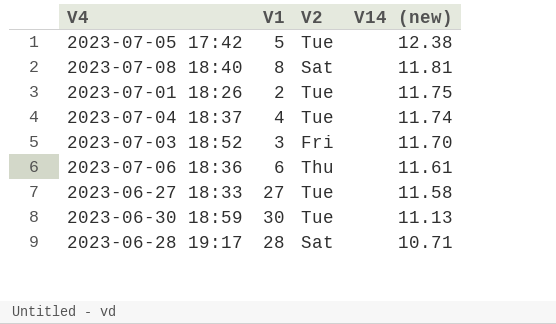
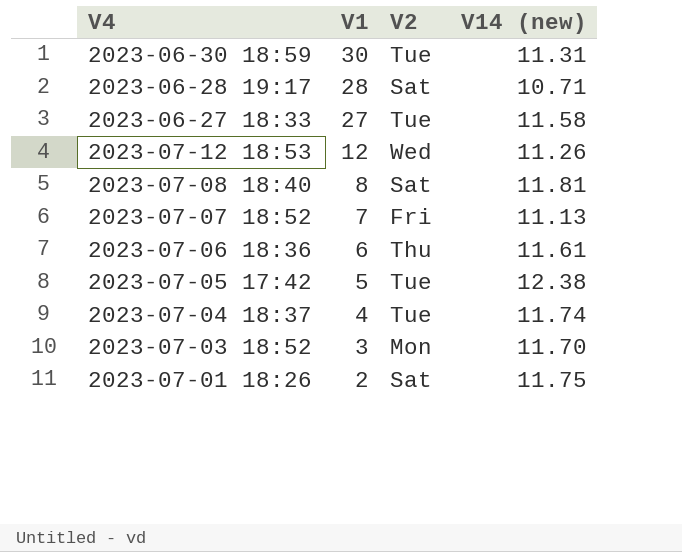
row order: V14 (new) descending -> V1 descending
2023-06-30 18:59 | V14 (new): 11.13 -> 11.31
row 2023-07-12 18:53: none -> 12 | Wed | 11.26
row 2023-07-07 18:52: none -> 7 | Fri | 11.13
2023-07-03 18:52 | V2: Fri -> Mon
2023-07-01 18:26 | V2: Tue -> Sat

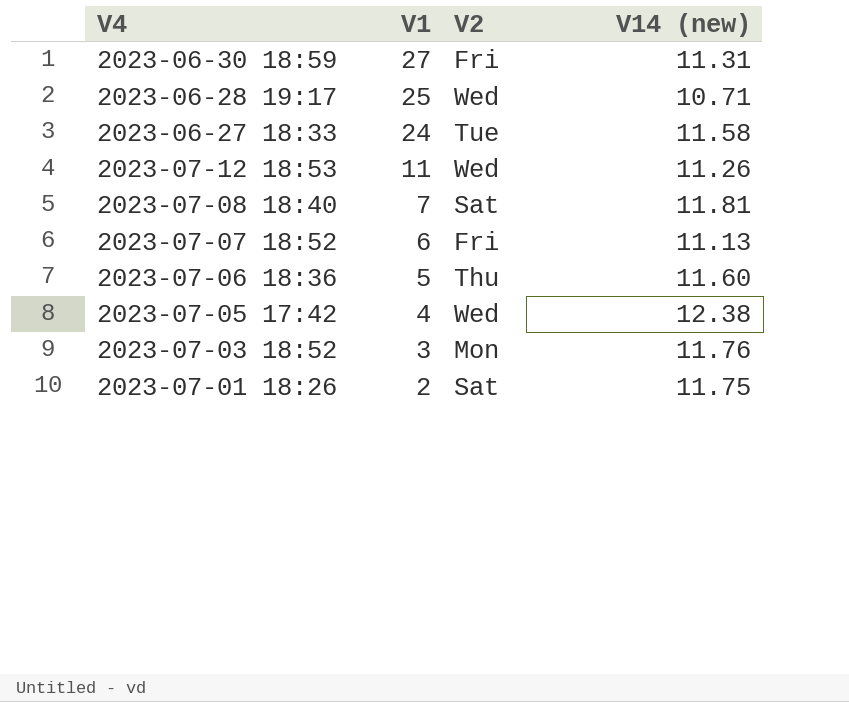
row 2023-07-04 18:37: 4 | Tue | 11.74 -> none
2023-06-30 18:59 | V1: 30 -> 27
2023-06-30 18:59 | V2: Tue -> Fri
2023-06-28 19:17 | V1: 28 -> 25
2023-06-28 19:17 | V2: Sat -> Wed
2023-06-27 18:33 | V1: 27 -> 24
2023-07-12 18:53 | V1: 12 -> 11
2023-07-08 18:40 | V1: 8 -> 7
2023-07-07 18:52 | V1: 7 -> 6
2023-07-06 18:36 | V1: 6 -> 5
2023-07-06 18:36 | V14 (new): 11.61 -> 11.60
2023-07-05 17:42 | V1: 5 -> 4
2023-07-05 17:42 | V2: Tue -> Wed
2023-07-03 18:52 | V14 (new): 11.70 -> 11.76

